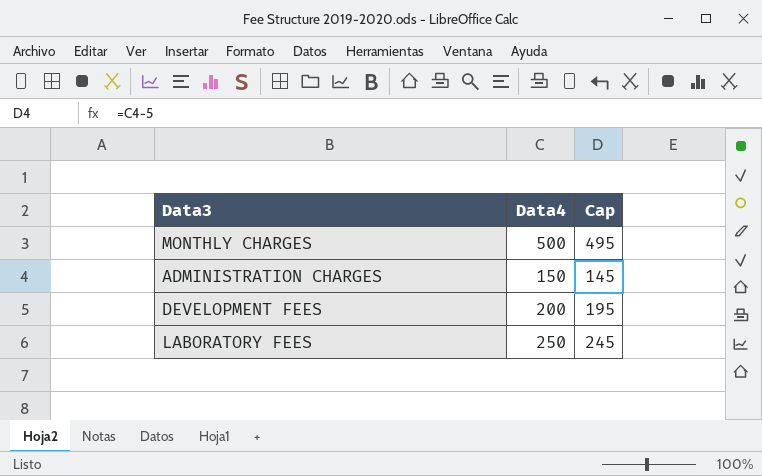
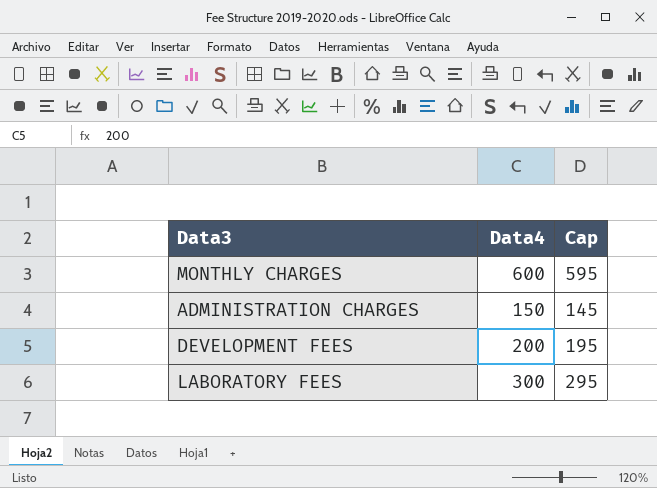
MONTHLY CHARGES | Data4: 500 -> 600
MONTHLY CHARGES | Cap: 495 -> 595
LABORATORY FEES | Data4: 250 -> 300
LABORATORY FEES | Cap: 245 -> 295

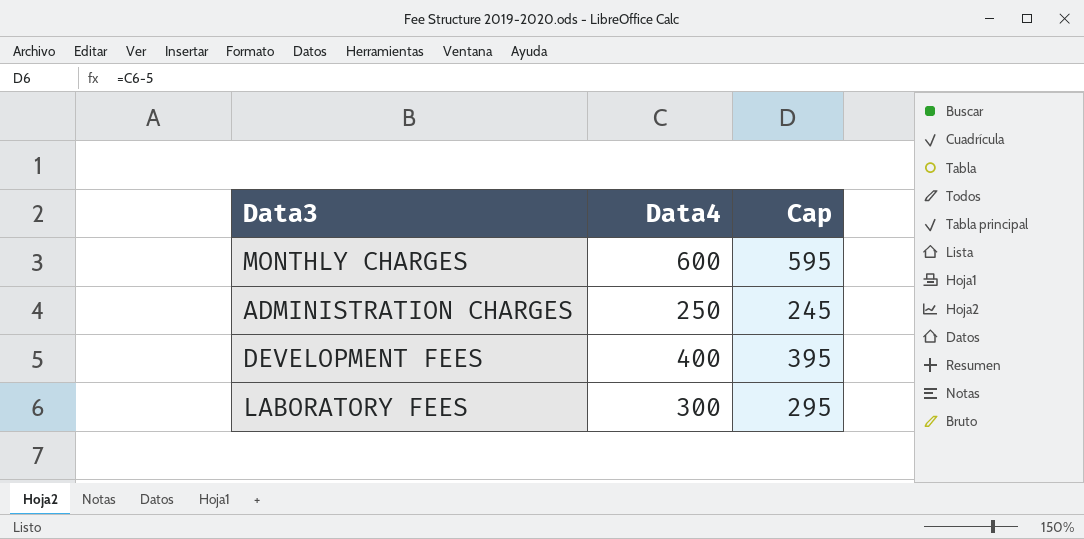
ADMINISTRATION CHARGES | Data4: 150 -> 250
ADMINISTRATION CHARGES | Cap: 145 -> 245
DEVELOPMENT FEES | Data4: 200 -> 400
DEVELOPMENT FEES | Cap: 195 -> 395

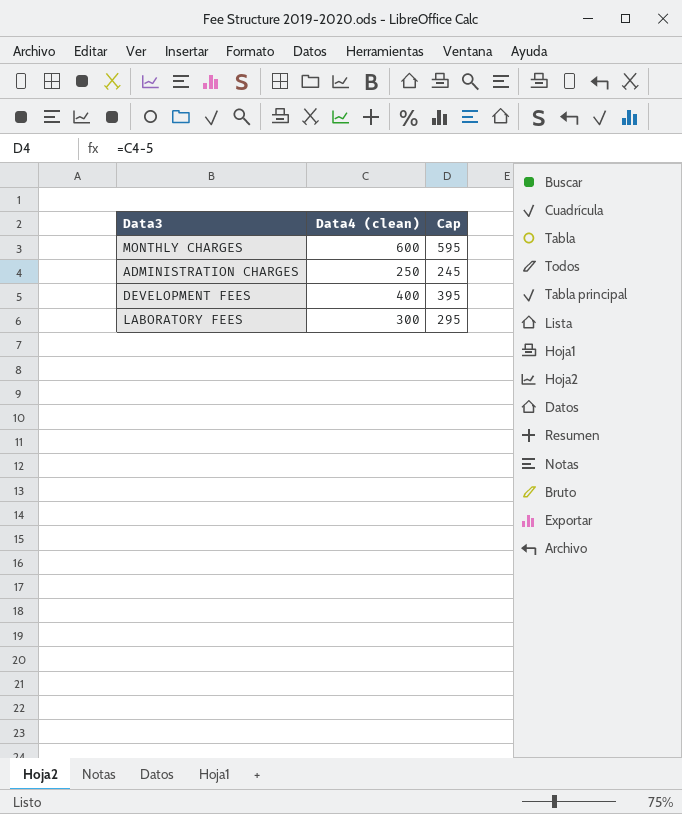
column name: Data4 -> Data4 (clean)

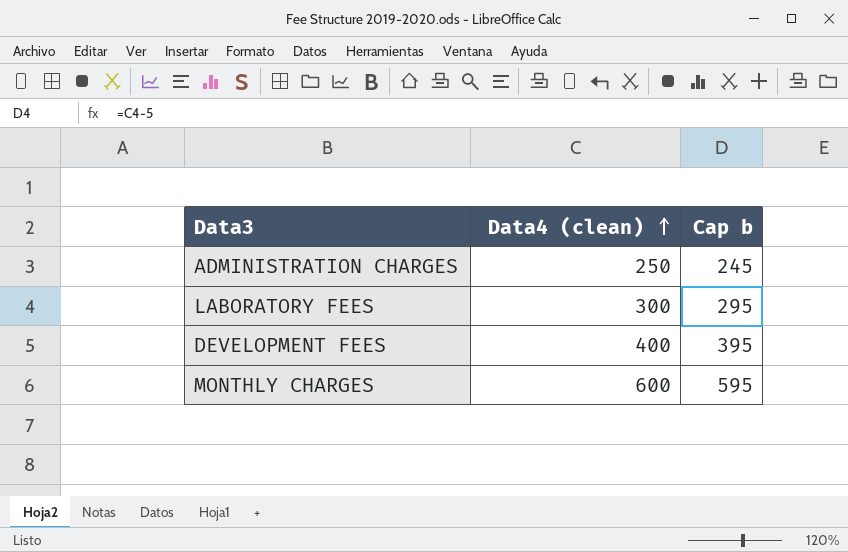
row order: none -> Data4 (clean) ascending
column name: Cap -> Cap b

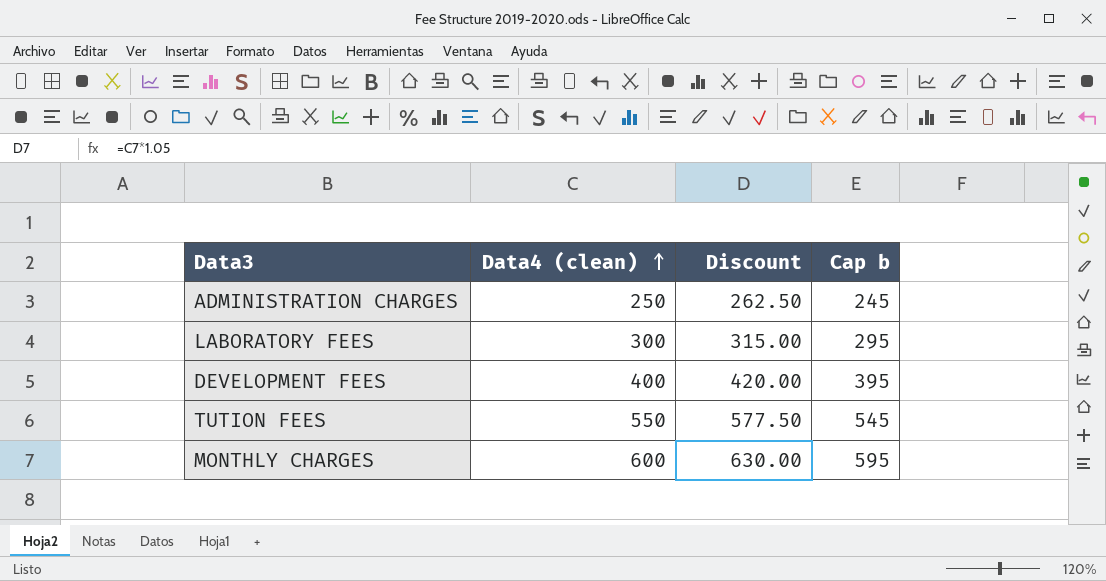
column Discount | formula: none -> [Data4 (clean)] * 1.05
row TUTION FEES: none -> 550 | 577.50 | 545

